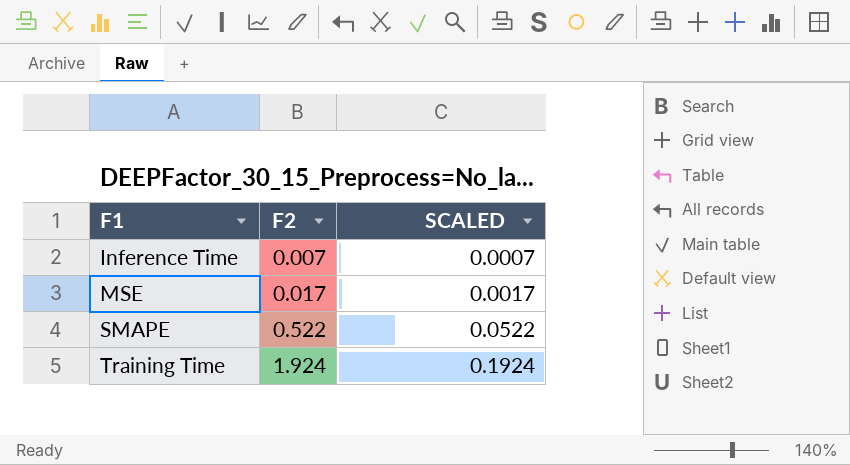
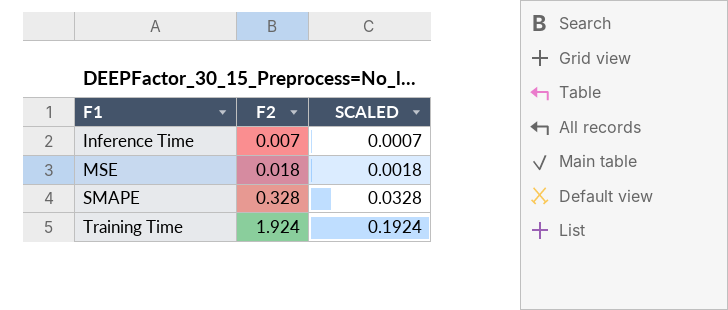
MSE | F2: 0.017 -> 0.018
MSE | SCALED: 0.0017 -> 0.0018
SMAPE | F2: 0.522 -> 0.328
SMAPE | SCALED: 0.0522 -> 0.0328

